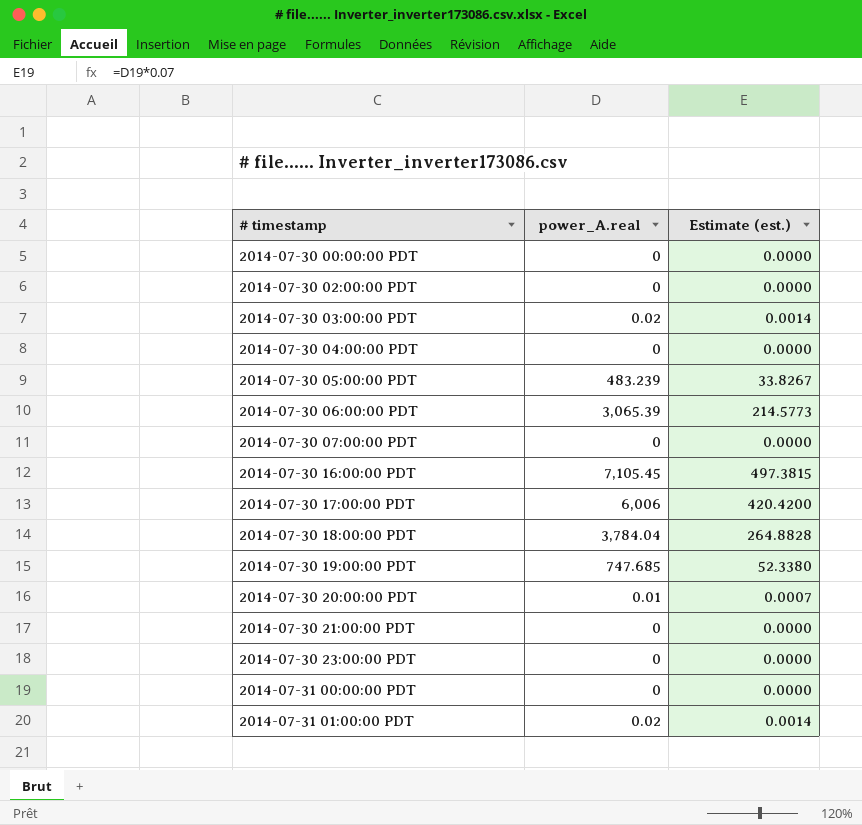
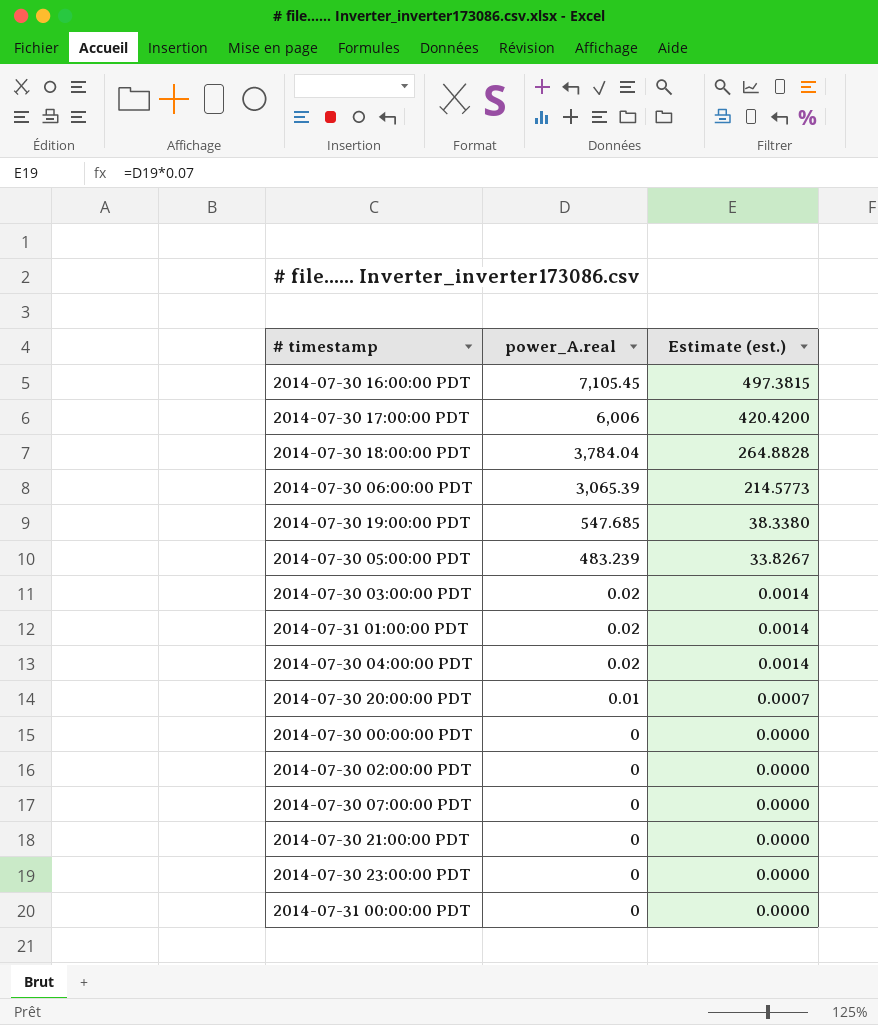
row order: # timestamp ascending -> power_A.real descending
2014-07-30 19:00:00 PDT | power_A.real: 747.685 -> 547.685
2014-07-30 19:00:00 PDT | Estimate (est.): 52.3380 -> 38.3380
2014-07-30 04:00:00 PDT | power_A.real: 0 -> 0.02
2014-07-30 04:00:00 PDT | Estimate (est.): 0.0000 -> 0.0014

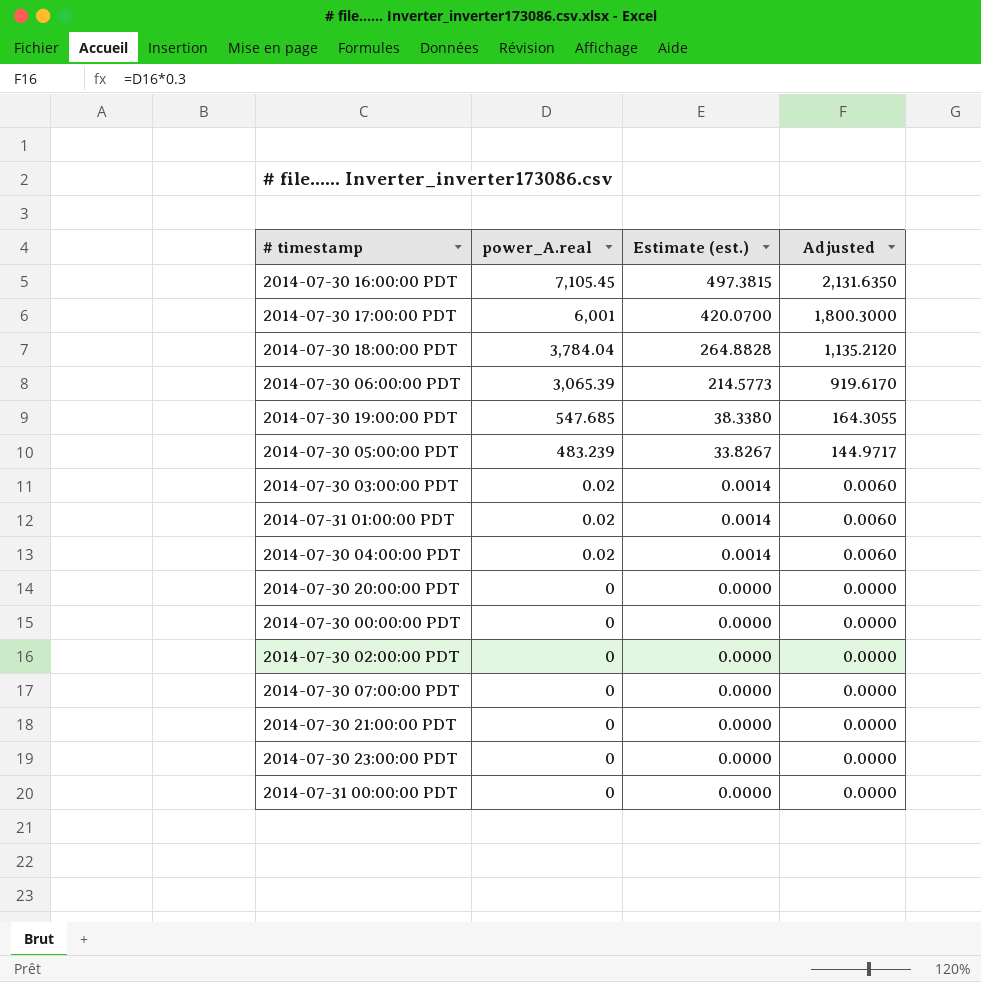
column Adjusted | formula: none -> [power_A.real] * 0.3
2014-07-30 17:00:00 PDT | power_A.real: 6,006 -> 6,001
2014-07-30 17:00:00 PDT | Estimate (est.): 420.4200 -> 420.0700
2014-07-30 20:00:00 PDT | power_A.real: 0.01 -> 0
2014-07-30 20:00:00 PDT | Estimate (est.): 0.0007 -> 0.0000

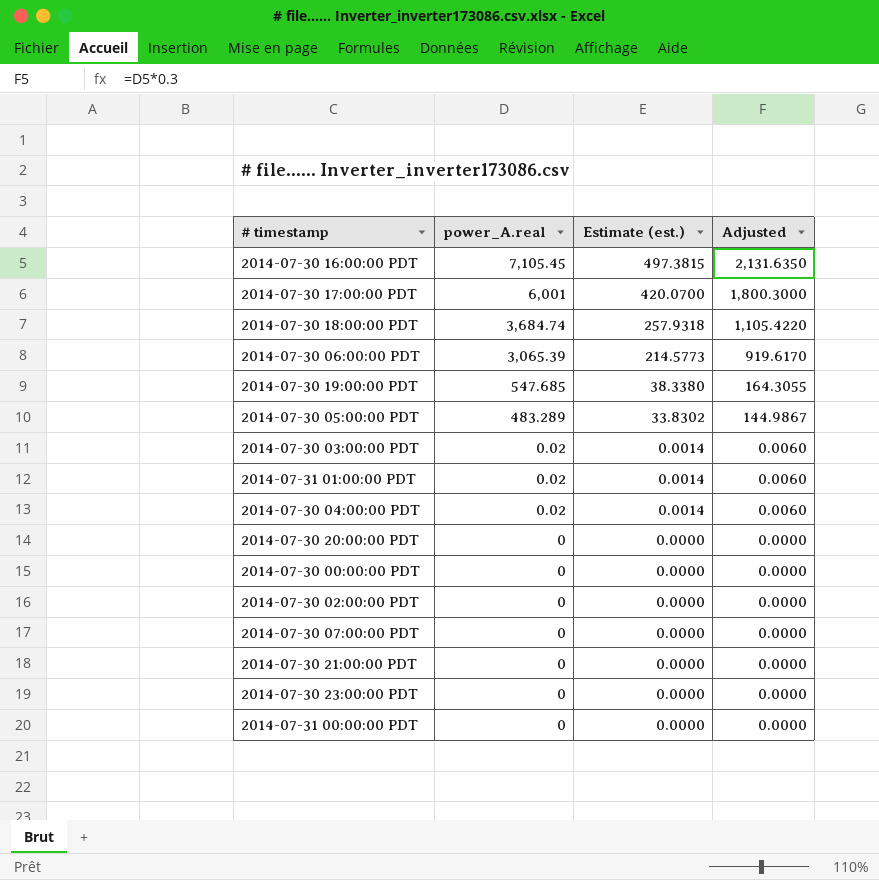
2014-07-30 18:00:00 PDT | power_A.real: 3,784.04 -> 3,684.74
2014-07-30 18:00:00 PDT | Estimate (est.): 264.8828 -> 257.9318
2014-07-30 18:00:00 PDT | Adjusted: 1,135.2120 -> 1,105.4220
2014-07-30 05:00:00 PDT | power_A.real: 483.239 -> 483.289
2014-07-30 05:00:00 PDT | Estimate (est.): 33.8267 -> 33.8302
2014-07-30 05:00:00 PDT | Adjusted: 144.9717 -> 144.9867

